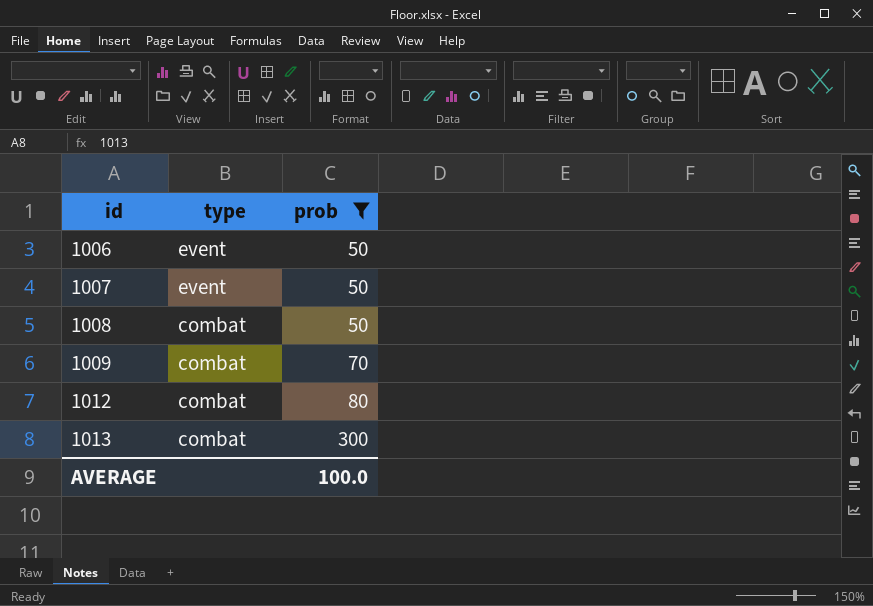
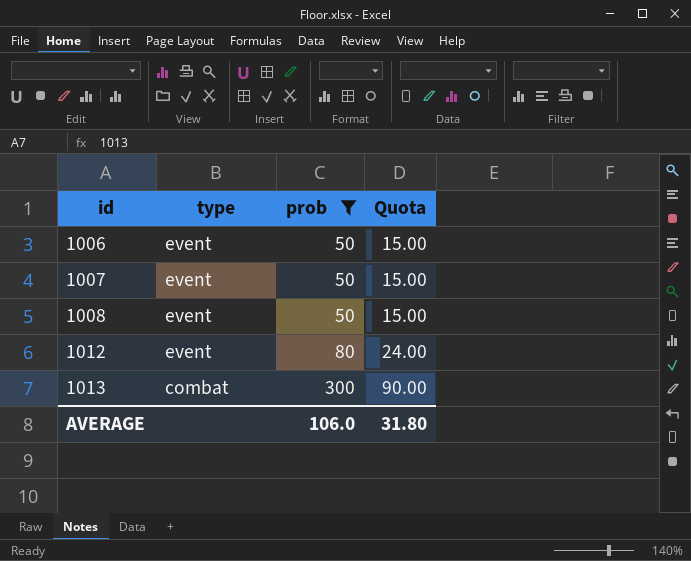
column Quota | formula: none -> [prob] * 0.3
row 1009: combat | 70 -> none
1008 | type: combat -> event
1012 | type: combat -> event
AVERAGE | prob: 100.0 -> 106.0

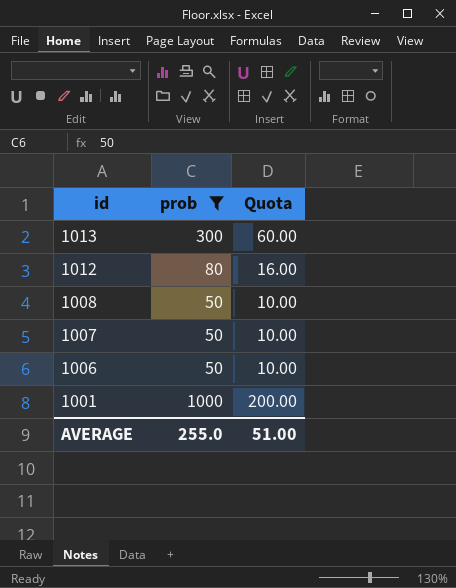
row order: id ascending -> id descending
column type | position: 2 -> none
column Quota | formula: [prob] * 0.3 -> [prob] * 0.2
row 1001: none -> 1000 | 200.00
AVERAGE | prob: 106.0 -> 255.0
AVERAGE | Quota: 31.80 -> 51.00

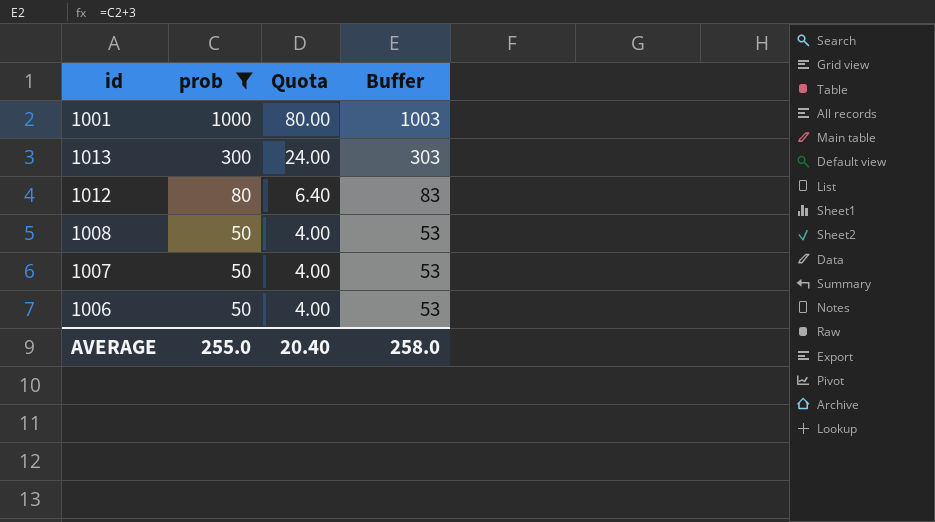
row order: id descending -> prob descending
column Quota | formula: [prob] * 0.2 -> [prob] * 0.08
column Buffer | formula: none -> [prob] + 3
AVERAGE | Quota: 51.00 -> 20.40

